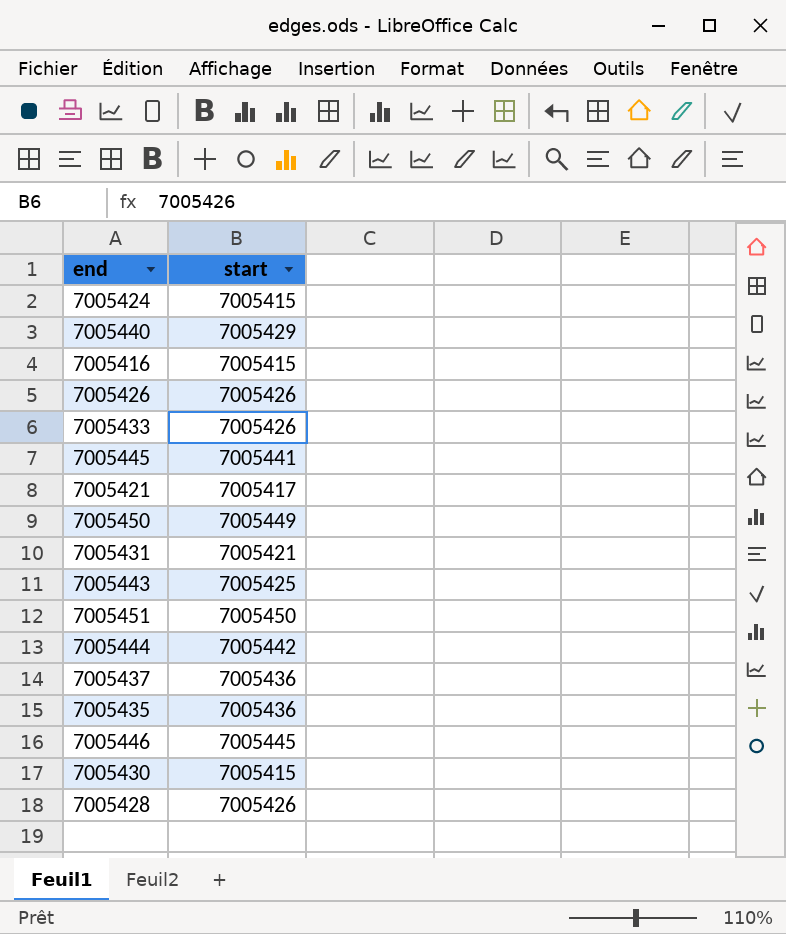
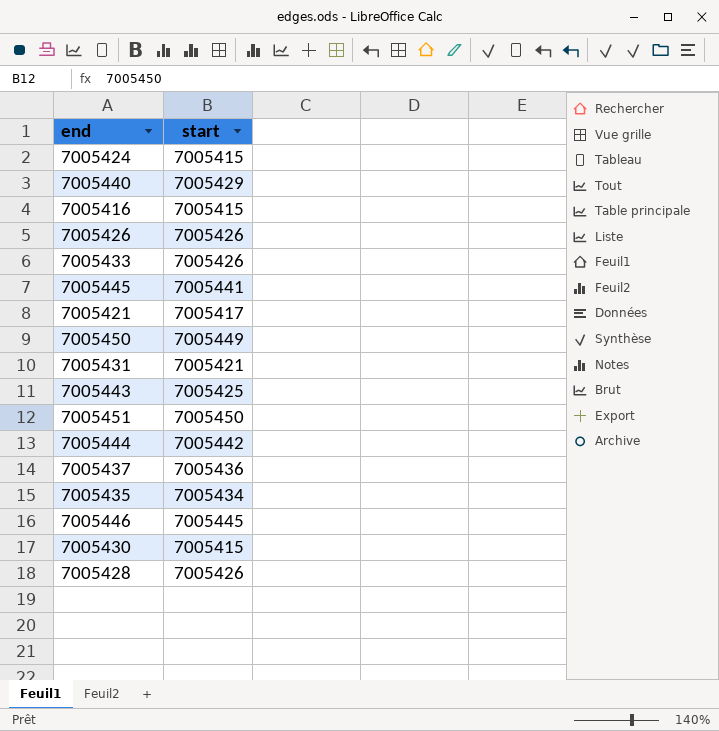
7005435 | start: 7005436 -> 7005434

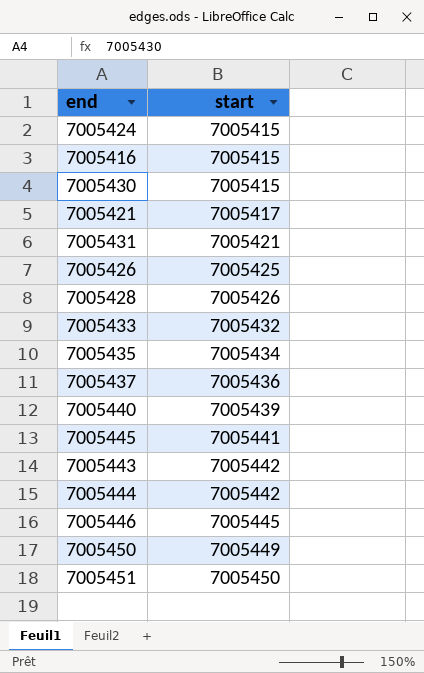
row order: none -> start ascending
7005426 | start: 7005426 -> 7005425
7005433 | start: 7005426 -> 7005432
7005440 | start: 7005429 -> 7005439
7005443 | start: 7005425 -> 7005442

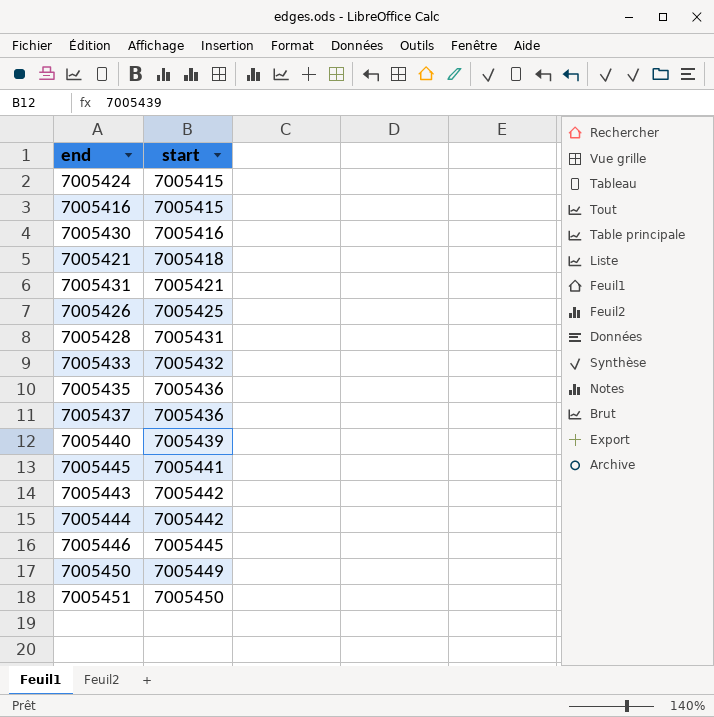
7005430 | start: 7005415 -> 7005416
7005421 | start: 7005417 -> 7005418
7005428 | start: 7005426 -> 7005431
7005435 | start: 7005434 -> 7005436

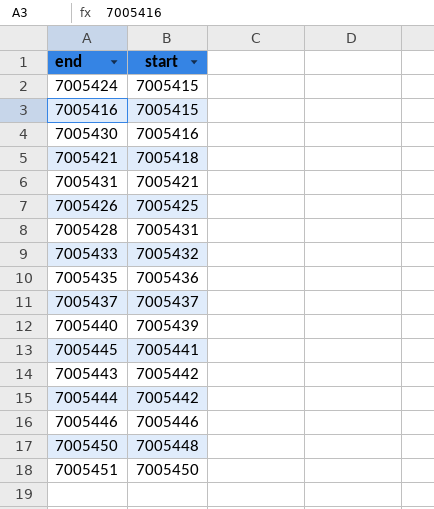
7005437 | start: 7005436 -> 7005437
7005446 | start: 7005445 -> 7005446
7005450 | start: 7005449 -> 7005448

